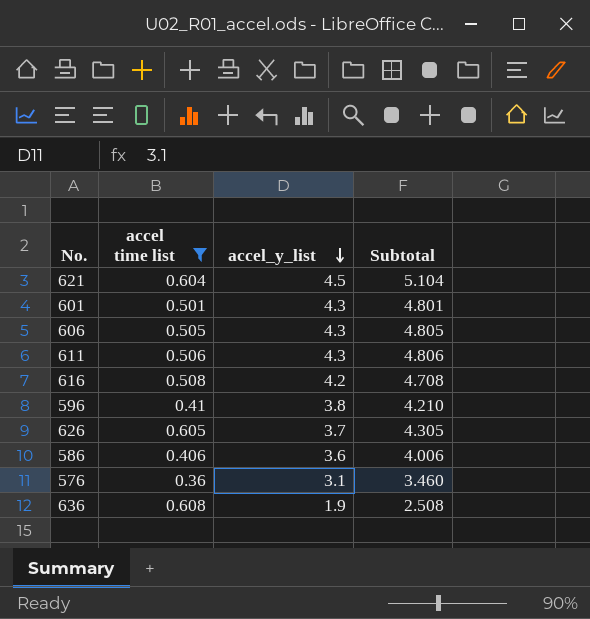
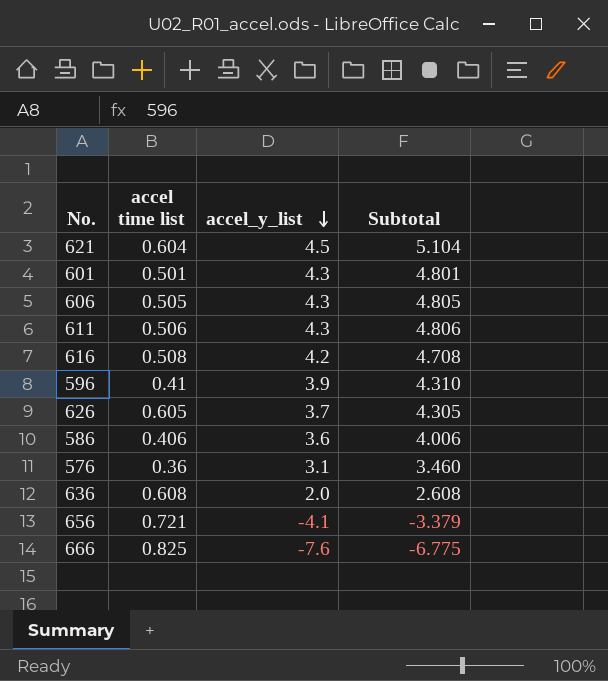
filter: accel time list <= 0.608 -> none
596 | accel_y_list: 3.8 -> 3.9
596 | Subtotal: 4.210 -> 4.310
636 | accel_y_list: 1.9 -> 2.0
636 | Subtotal: 2.508 -> 2.608

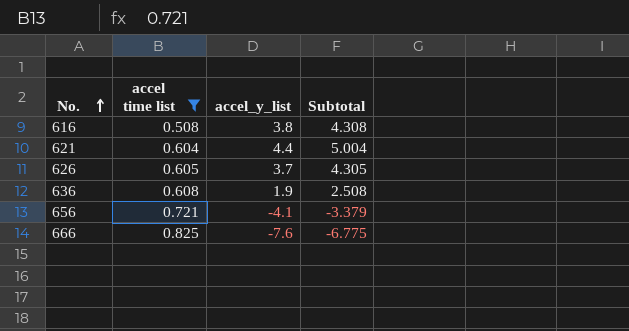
filter: none -> accel time list >= 0.508
row order: accel_y_list descending -> No. ascending
616 | accel_y_list: 4.2 -> 3.8
616 | Subtotal: 4.708 -> 4.308
621 | accel_y_list: 4.5 -> 4.4
621 | Subtotal: 5.104 -> 5.004
636 | accel_y_list: 2.0 -> 1.9
636 | Subtotal: 2.608 -> 2.508

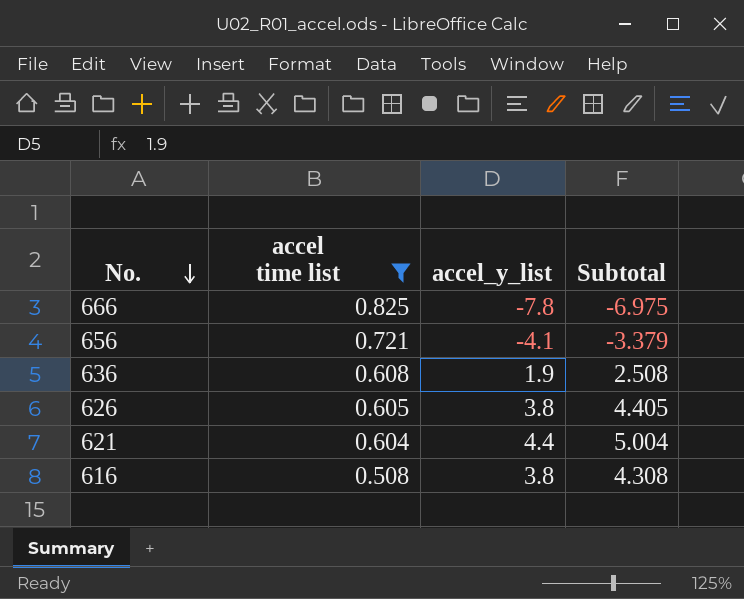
row order: No. ascending -> No. descending
666 | accel_y_list: -7.6 -> -7.8
666 | Subtotal: -6.775 -> -6.975
626 | accel_y_list: 3.7 -> 3.8
626 | Subtotal: 4.305 -> 4.405

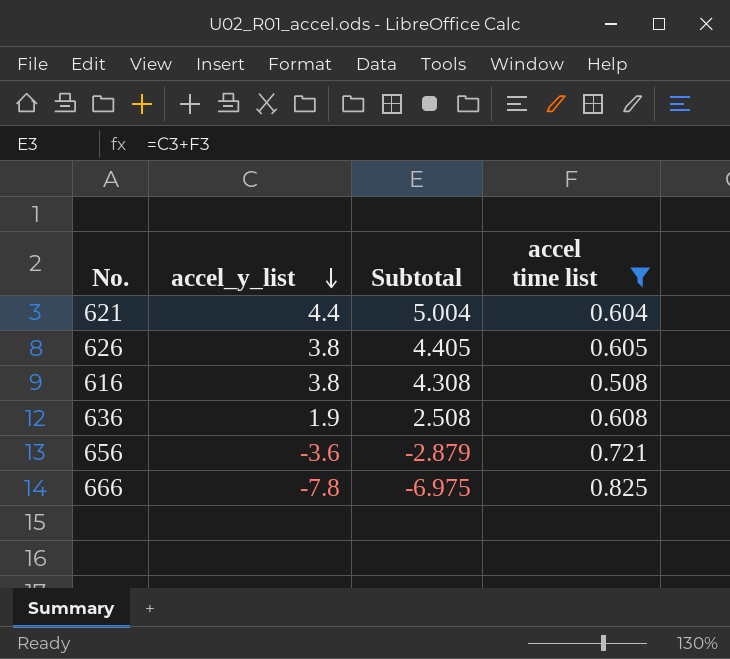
row order: No. descending -> accel_y_list descending
column accel time list | position: 2 -> 4
656 | accel_y_list: -4.1 -> -3.6
656 | Subtotal: -3.379 -> -2.879

